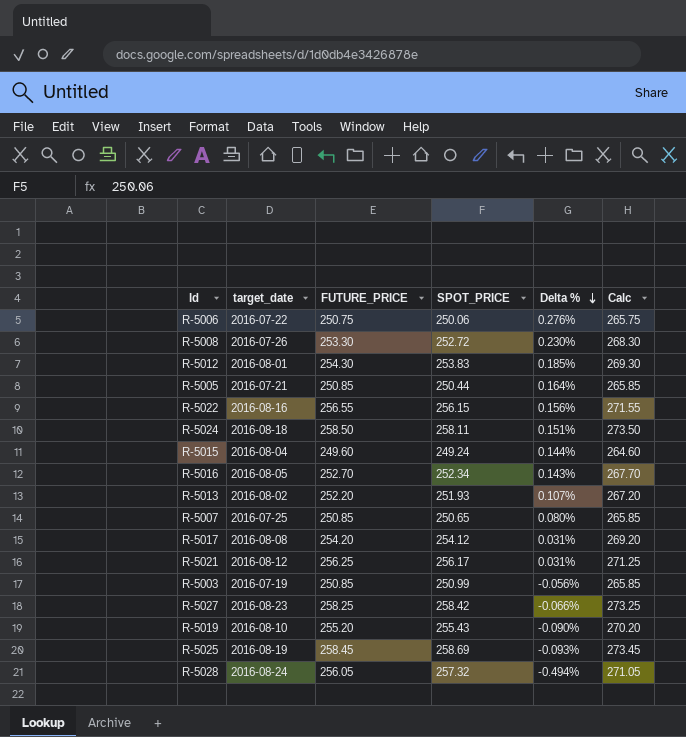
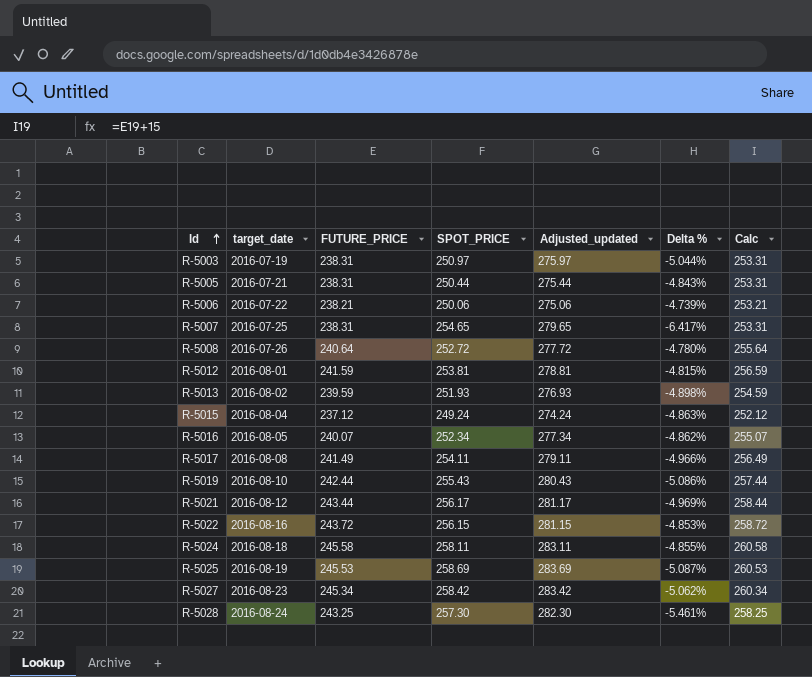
row order: Delta % descending -> Id ascending
column Adjusted_updated | formula: none -> [SPOT_PRICE] + 25
R-5003 | FUTURE_PRICE: 250.85 -> 238.31
R-5003 | SPOT_PRICE: 250.99 -> 250.97
R-5003 | Delta %: -0.056% -> -5.044%
R-5003 | Calc: 265.85 -> 253.31
R-5005 | FUTURE_PRICE: 250.85 -> 238.31
R-5005 | Delta %: 0.164% -> -4.843%
R-5005 | Calc: 265.85 -> 253.31
R-5006 | FUTURE_PRICE: 250.75 -> 238.21
R-5006 | Delta %: 0.276% -> -4.739%
R-5006 | Calc: 265.75 -> 253.21
R-5007 | FUTURE_PRICE: 250.85 -> 238.31
R-5007 | SPOT_PRICE: 250.65 -> 254.65
R-5007 | Delta %: 0.080% -> -6.417%
R-5007 | Calc: 265.85 -> 253.31
R-5008 | FUTURE_PRICE: 253.30 -> 240.64
R-5008 | Delta %: 0.230% -> -4.780%
R-5008 | Calc: 268.30 -> 255.64
R-5012 | FUTURE_PRICE: 254.30 -> 241.59
R-5012 | SPOT_PRICE: 253.83 -> 253.81
R-5012 | Delta %: 0.185% -> -4.815%
R-5012 | Calc: 269.30 -> 256.59
R-5013 | FUTURE_PRICE: 252.20 -> 239.59
R-5013 | Delta %: 0.107% -> -4.898%
R-5013 | Calc: 267.20 -> 254.59
R-5015 | FUTURE_PRICE: 249.60 -> 237.12
R-5015 | Delta %: 0.144% -> -4.863%
R-5015 | Calc: 264.60 -> 252.12
R-5016 | FUTURE_PRICE: 252.70 -> 240.07
R-5016 | Delta %: 0.143% -> -4.862%
R-5016 | Calc: 267.70 -> 255.07
R-5017 | FUTURE_PRICE: 254.20 -> 241.49
R-5017 | SPOT_PRICE: 254.12 -> 254.11
R-5017 | Delta %: 0.031% -> -4.966%
R-5017 | Calc: 269.20 -> 256.49
R-5019 | FUTURE_PRICE: 255.20 -> 242.44
R-5019 | Delta %: -0.090% -> -5.086%
R-5019 | Calc: 270.20 -> 257.44
R-5021 | FUTURE_PRICE: 256.25 -> 243.44
R-5021 | Delta %: 0.031% -> -4.969%
R-5021 | Calc: 271.25 -> 258.44
R-5022 | FUTURE_PRICE: 256.55 -> 243.72
R-5022 | Delta %: 0.156% -> -4.853%
R-5022 | Calc: 271.55 -> 258.72
R-5024 | FUTURE_PRICE: 258.50 -> 245.58
R-5024 | Delta %: 0.151% -> -4.855%
R-5024 | Calc: 273.50 -> 260.58
R-5025 | FUTURE_PRICE: 258.45 -> 245.53
R-5025 | Delta %: -0.093% -> -5.087%
R-5025 | Calc: 273.45 -> 260.53
R-5027 | FUTURE_PRICE: 258.25 -> 245.34
R-5027 | Delta %: -0.066% -> -5.062%
R-5027 | Calc: 273.25 -> 260.34
R-5028 | FUTURE_PRICE: 256.05 -> 243.25
R-5028 | SPOT_PRICE: 257.32 -> 257.30
R-5028 | Delta %: -0.494% -> -5.461%
R-5028 | Calc: 271.05 -> 258.25

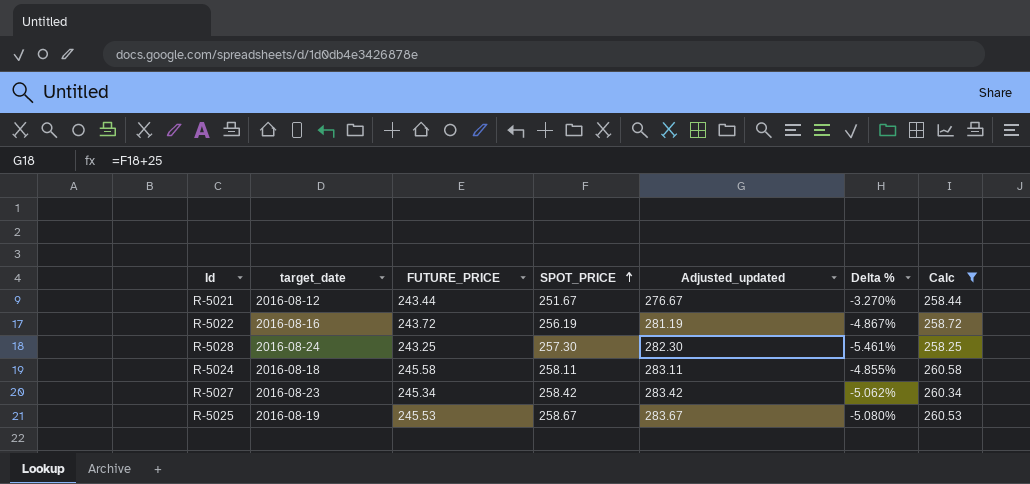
filter: none -> Calc >= 258.25
row order: Id ascending -> SPOT_PRICE ascending
R-5021 | SPOT_PRICE: 256.17 -> 251.67
R-5021 | Adjusted_updated: 281.17 -> 276.67
R-5021 | Delta %: -4.969% -> -3.270%
R-5022 | SPOT_PRICE: 256.15 -> 256.19
R-5022 | Adjusted_updated: 281.15 -> 281.19
R-5022 | Delta %: -4.853% -> -4.867%
R-5025 | SPOT_PRICE: 258.69 -> 258.67
R-5025 | Adjusted_updated: 283.69 -> 283.67
R-5025 | Delta %: -5.087% -> -5.080%

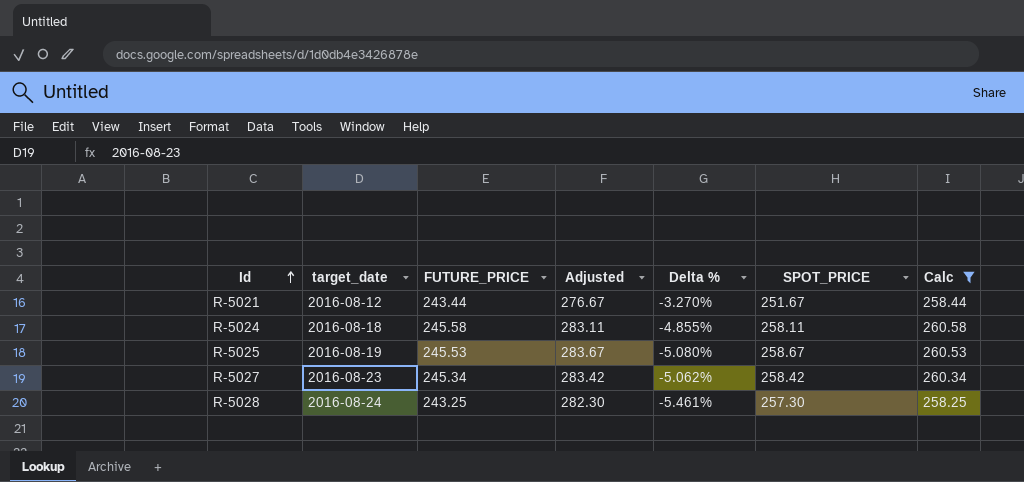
row order: SPOT_PRICE ascending -> Id ascending
column name: Adjusted_updated -> Adjusted
column SPOT_PRICE | position: 4 -> 6
row R-5022: 2016-08-16 | 243.72 | 256.19 | 281.19 | -4.867% | 258.72 -> none

